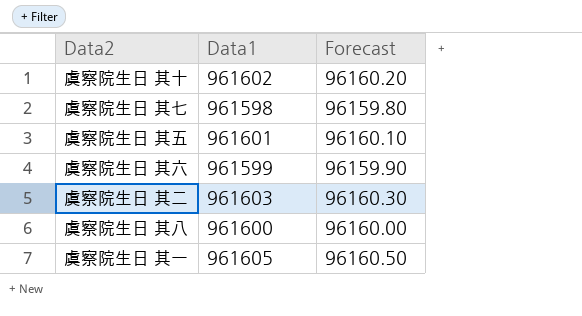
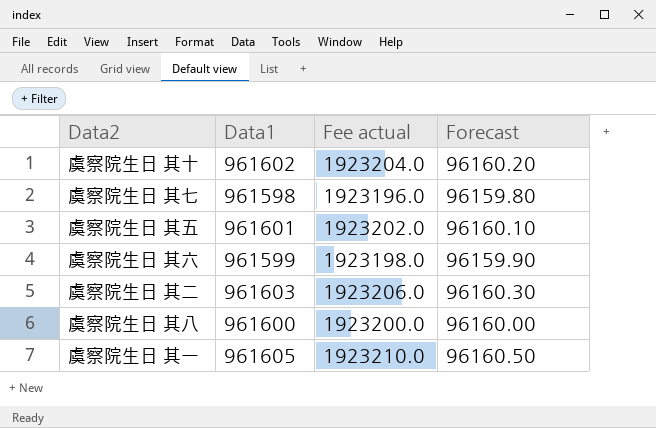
column Fee actual | formula: none -> [Data1] * 2

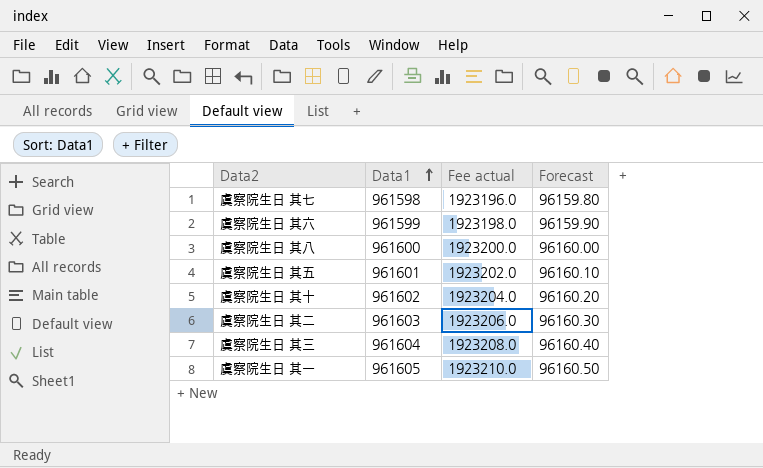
row order: none -> Data1 ascending
row 虞察院生日 其三: none -> 961604 | 1923208.0 | 96160.40

